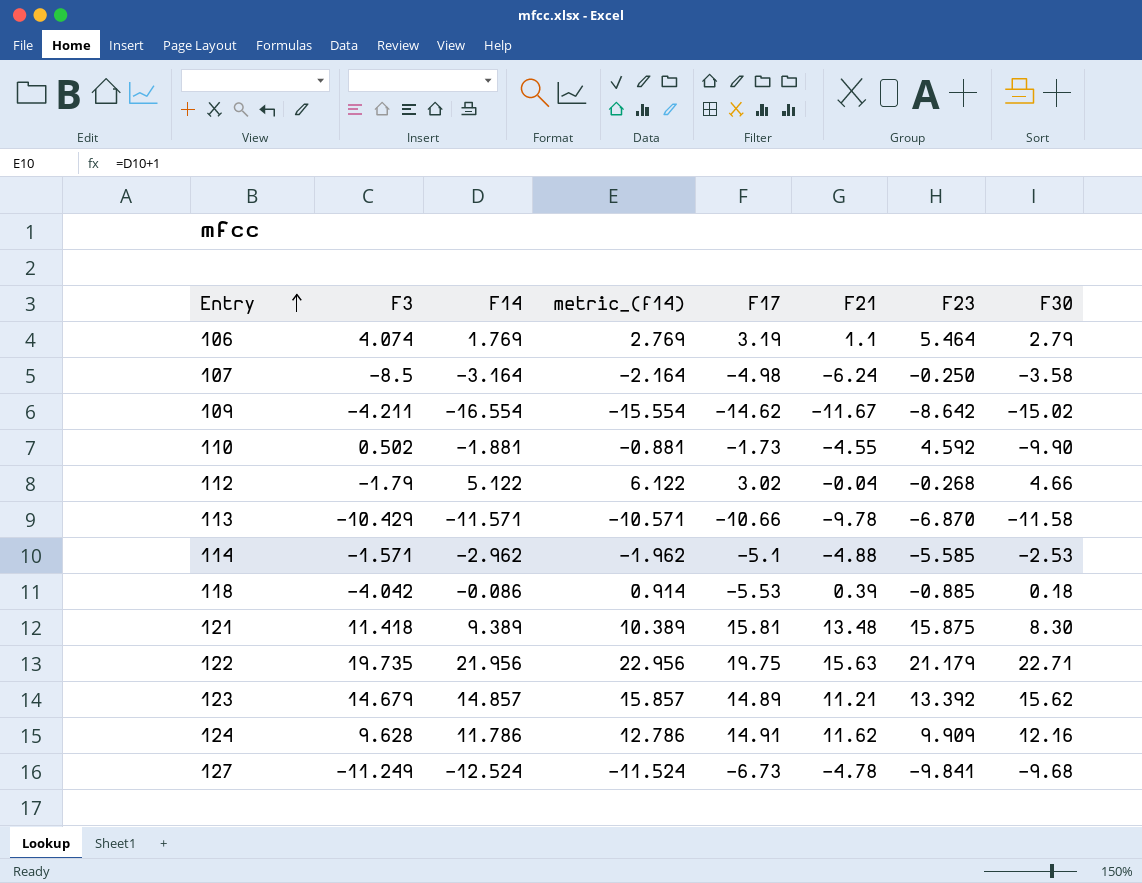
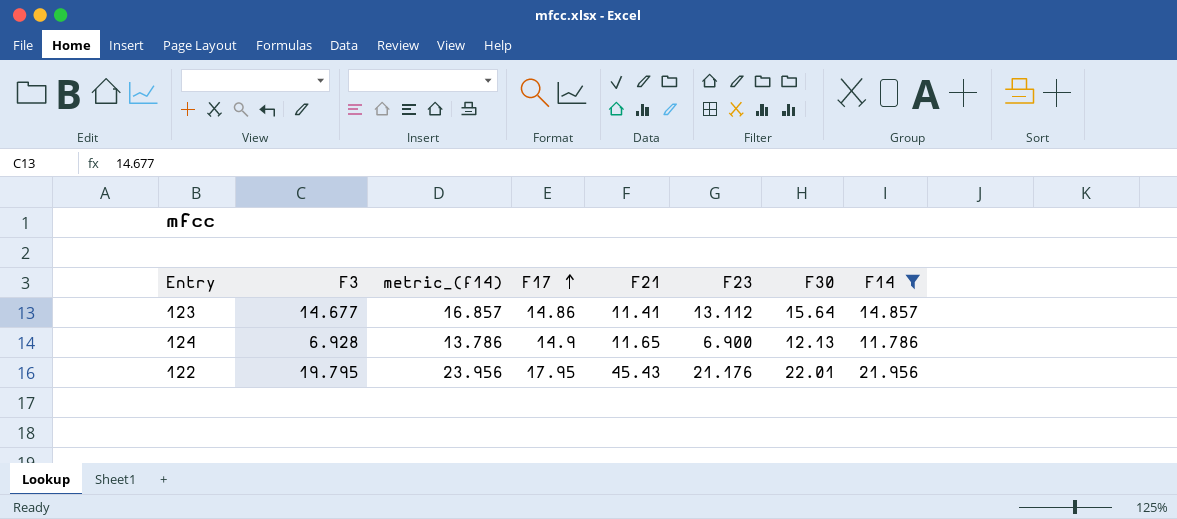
filter: none -> F14 >= 11.786
row order: Entry ascending -> F17 ascending
column metric_(f14) | formula: [F14] + 1 -> [F14] + 2
column F14 | position: 3 -> 8
123 | F3: 14.679 -> 14.677
123 | F17: 14.89 -> 14.86
123 | F21: 11.21 -> 11.41
123 | F23: 13.392 -> 13.112
123 | F30: 15.62 -> 15.64
124 | F3: 9.628 -> 6.928
124 | F17: 14.91 -> 14.9
124 | F21: 11.62 -> 11.65
124 | F23: 9.909 -> 6.900
124 | F30: 12.16 -> 12.13
122 | F3: 19.735 -> 19.795
122 | F17: 19.75 -> 17.95
122 | F21: 15.63 -> 45.43
122 | F23: 21.179 -> 21.176
122 | F30: 22.71 -> 22.01

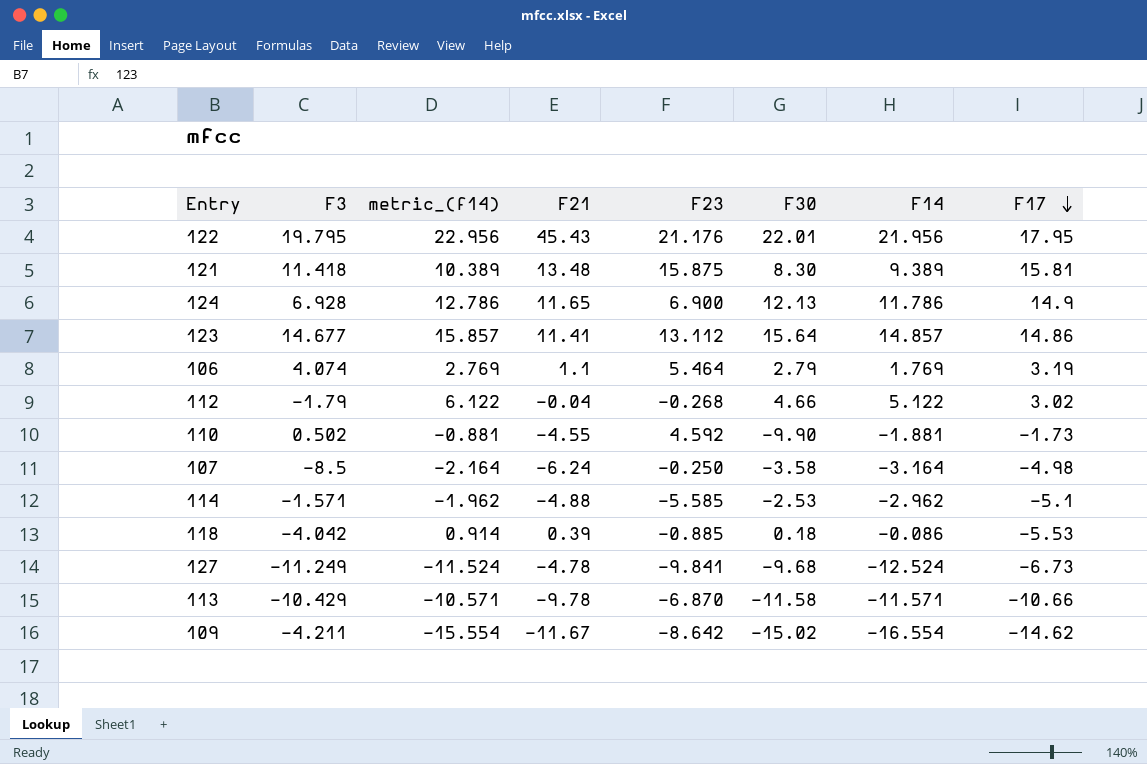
filter: F14 >= 11.786 -> none
row order: F17 ascending -> F17 descending
column metric_(f14) | formula: [F14] + 2 -> [F14] + 1
column F17 | position: 4 -> 8

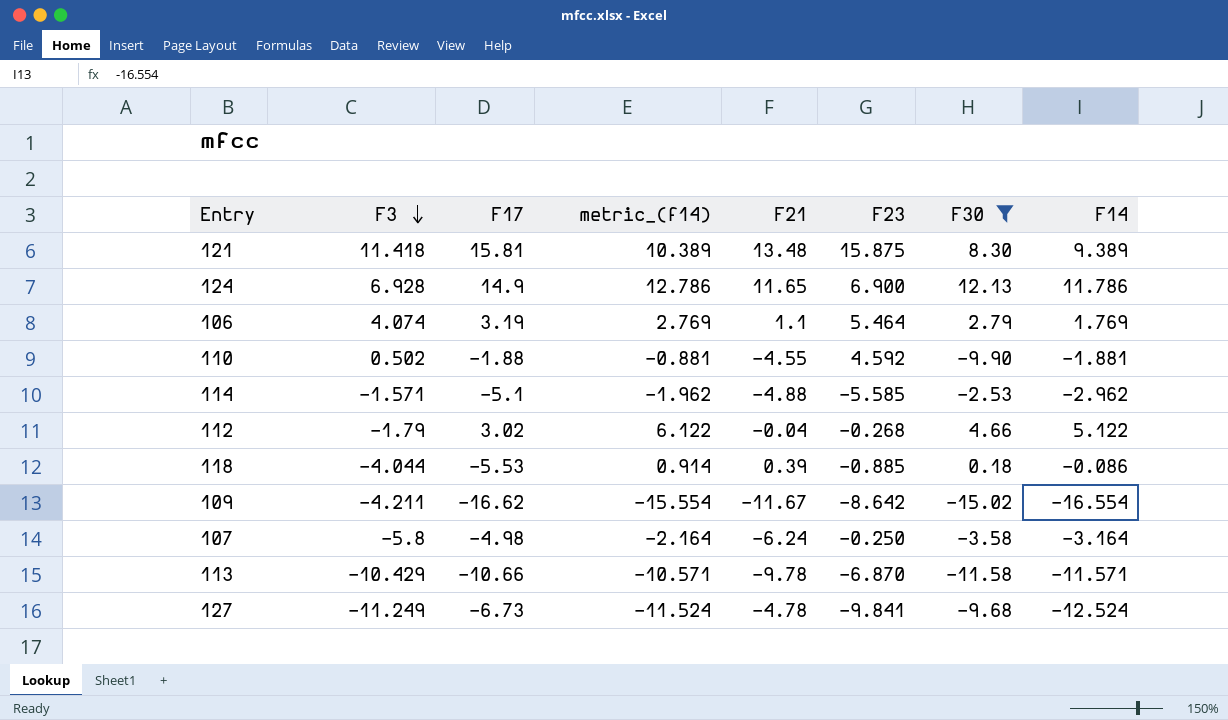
filter: none -> F30 <= 12.13
row order: F17 descending -> F3 descending
column F17 | position: 8 -> 3
110 | F17: -1.73 -> -1.88
118 | F3: -4.042 -> -4.044
109 | F17: -14.62 -> -16.62
107 | F3: -8.5 -> -5.8

